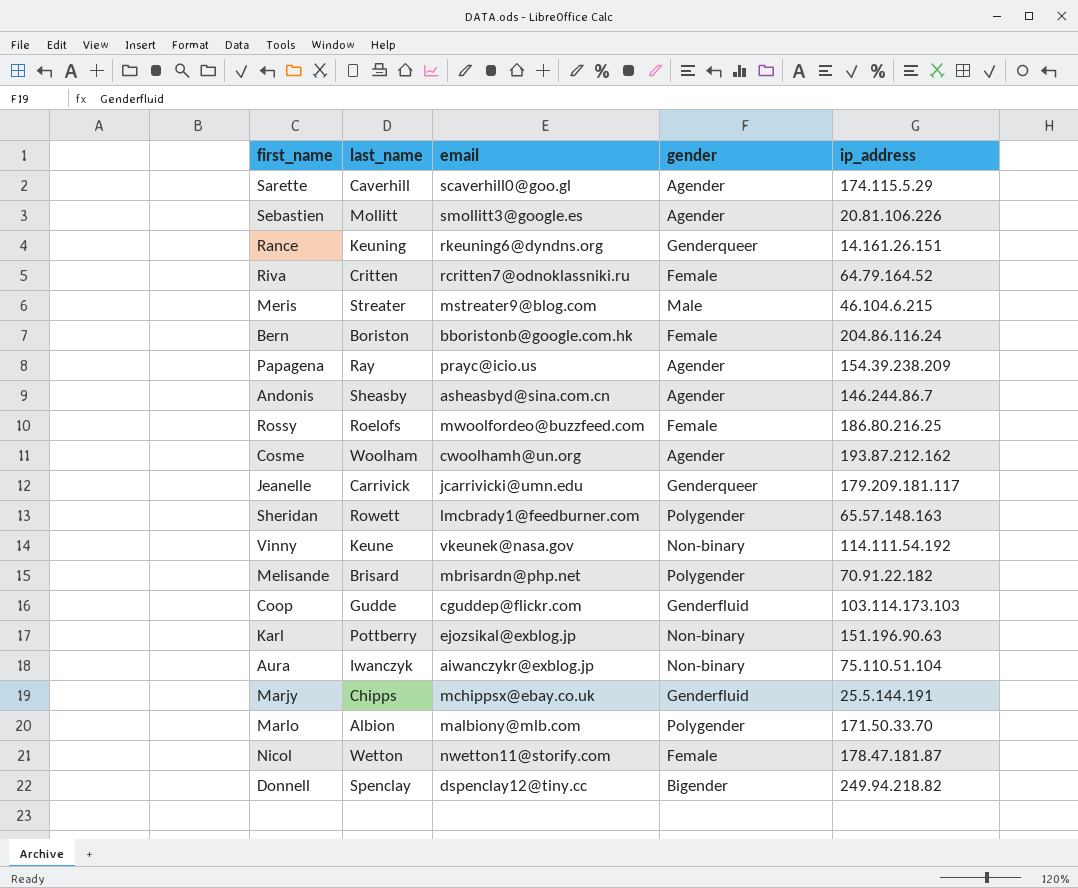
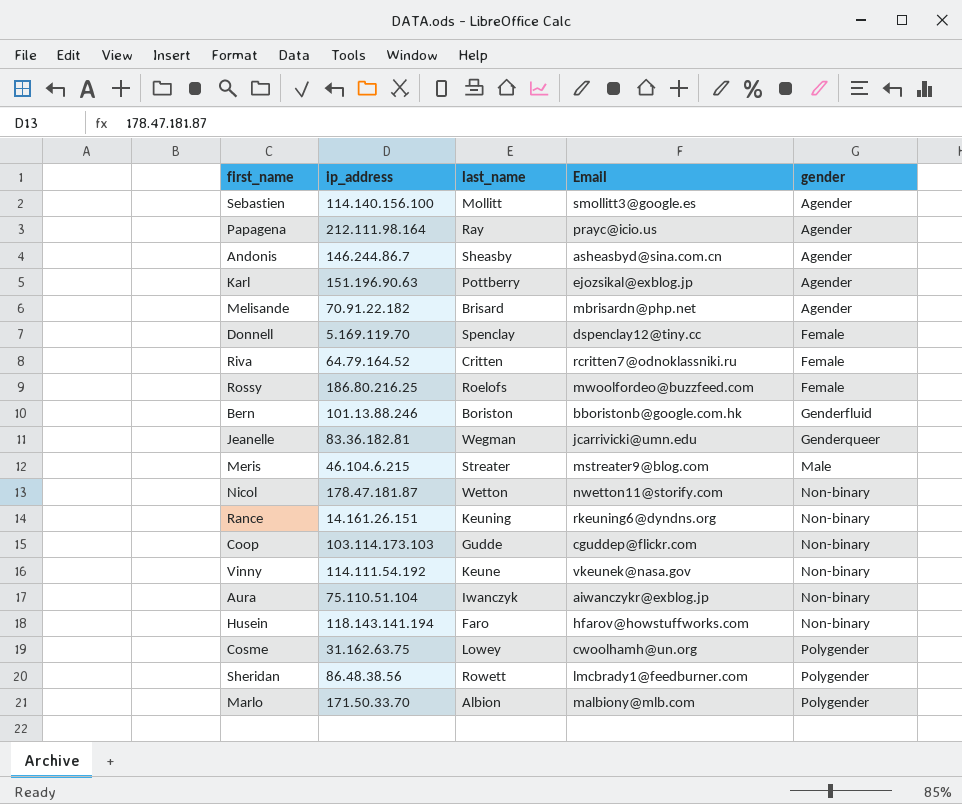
row order: none -> gender ascending
column ip_address | position: 5 -> 2
column name: email -> Email
row Sarette: Caverhill | scaverhill0@goo.gl | Agender | 174.115.5.29 -> none
row Marjy: Chipps | mchippsx@ebay.co.uk | Genderfluid | 25.5.144.191 -> none
Sebastien | ip_address: 20.81.106.226 -> 114.140.156.100
Papagena | ip_address: 154.39.238.209 -> 212.111.98.164
Karl | gender: Non-binary -> Agender
Melisande | gender: Polygender -> Agender
Donnell | ip_address: 249.94.218.82 -> 5.169.119.70
Donnell | gender: Bigender -> Female
Bern | ip_address: 204.86.116.24 -> 101.13.88.246
Bern | gender: Female -> Genderfluid
Jeanelle | ip_address: 179.209.181.117 -> 83.36.182.81
Jeanelle | last_name: Carrivick -> Wegman
Nicol | gender: Female -> Non-binary
Rance | gender: Genderqueer -> Non-binary
Coop | gender: Genderfluid -> Non-binary
row Husein: none -> 118.143.141.194 | Faro | hfarov@howstuffworks.com | Non-binary
Cosme | ip_address: 193.87.212.162 -> 31.162.63.75
Cosme | last_name: Woolham -> Lowey
Cosme | gender: Agender -> Polygender
Sheridan | ip_address: 65.57.148.163 -> 86.48.38.56

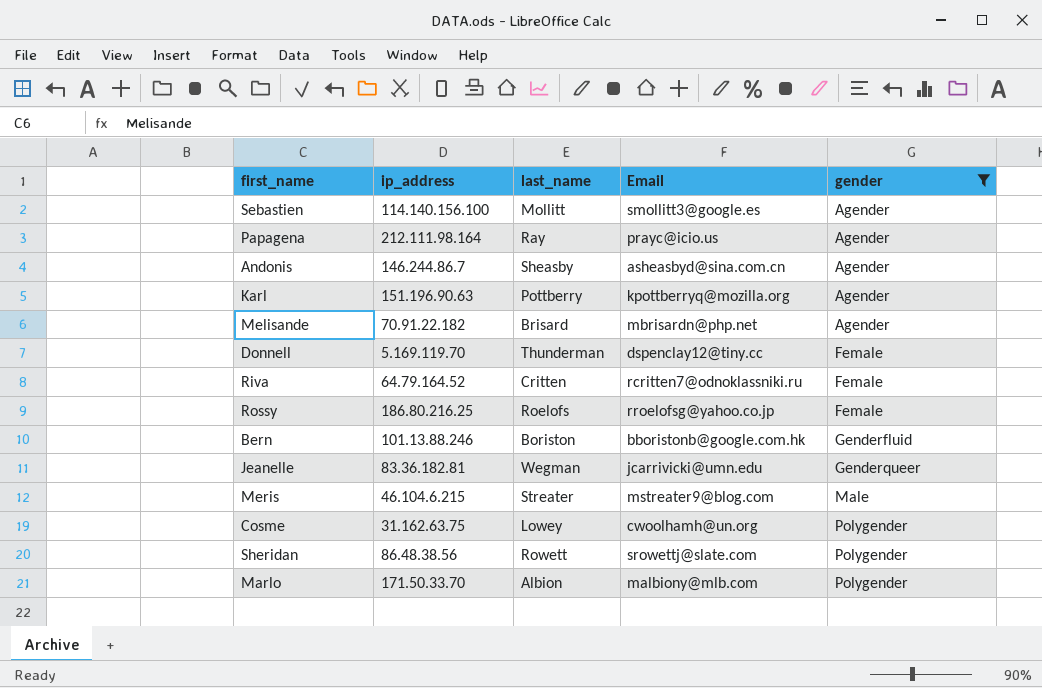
filter: none -> gender != Non-binary
Karl | Email: ejozsikal@exblog.jp -> kpottberryq@mozilla.org
Donnell | last_name: Spenclay -> Thunderman
Rossy | Email: mwoolfordeo@buzzfeed.com -> rroelofsg@yahoo.co.jp
Sheridan | Email: lmcbrady1@feedburner.com -> srowettj@slate.com

